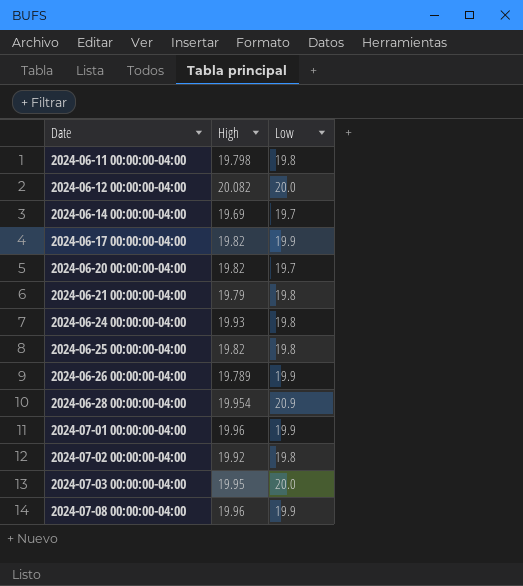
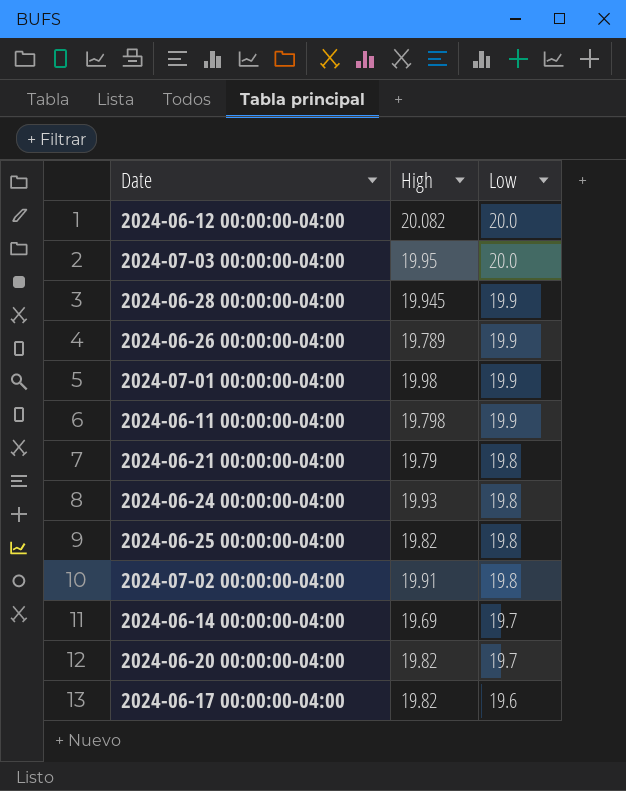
row order: Date ascending -> Low descending
row 2024-07-08 00:00:00-04:00: 19.96 | 19.9 -> none
2024-06-28 00:00:00-04:00 | High: 19.954 -> 19.945
2024-06-28 00:00:00-04:00 | Low: 20.9 -> 19.9
2024-07-01 00:00:00-04:00 | High: 19.96 -> 19.98
2024-06-11 00:00:00-04:00 | Low: 19.8 -> 19.9
2024-07-02 00:00:00-04:00 | High: 19.92 -> 19.91
2024-06-17 00:00:00-04:00 | Low: 19.9 -> 19.6

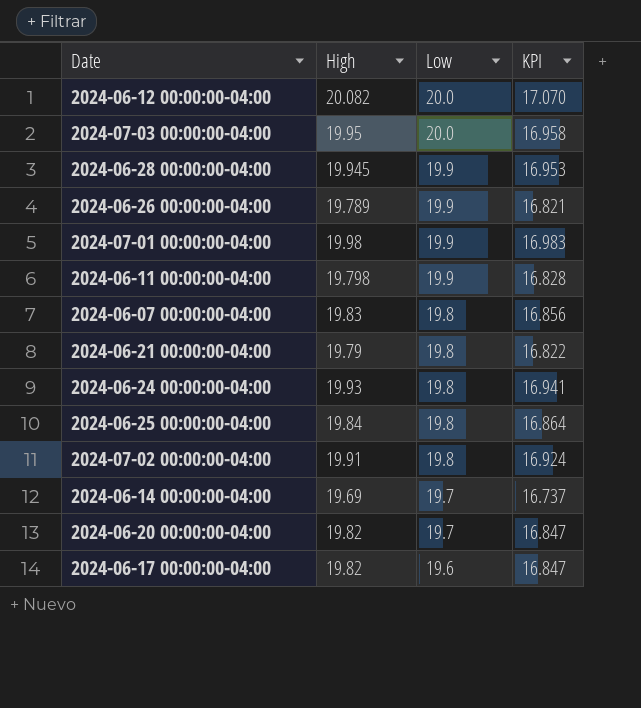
column KPI | formula: none -> [High] * 0.85
row 2024-06-07 00:00:00-04:00: none -> 19.83 | 19.8 | 16.856
2024-06-25 00:00:00-04:00 | High: 19.82 -> 19.84

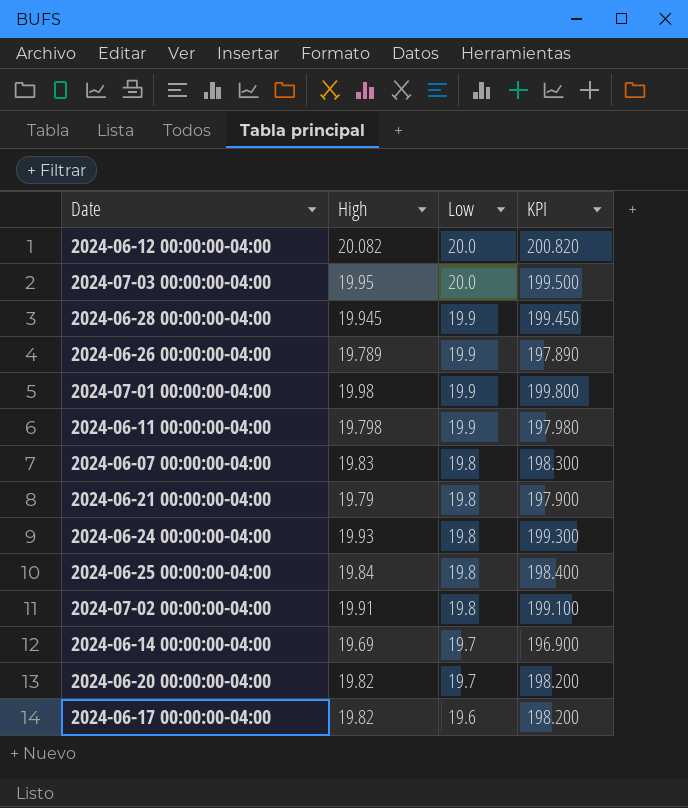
column KPI | formula: [High] * 0.85 -> [High] * 10

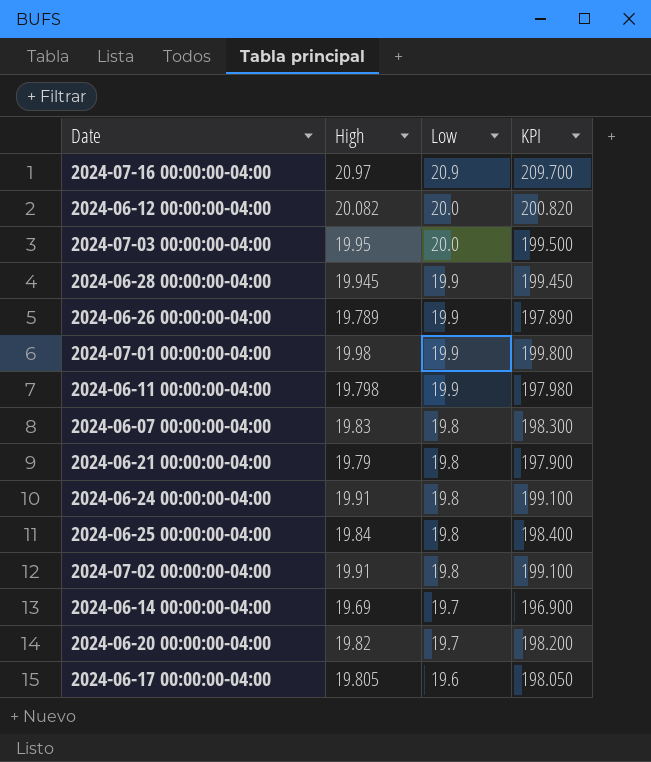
row 2024-07-16 00:00:00-04:00: none -> 20.97 | 20.9 | 209.700
2024-06-24 00:00:00-04:00 | High: 19.93 -> 19.91
2024-06-24 00:00:00-04:00 | KPI: 199.300 -> 199.100
2024-06-17 00:00:00-04:00 | High: 19.82 -> 19.805
2024-06-17 00:00:00-04:00 | KPI: 198.200 -> 198.050

